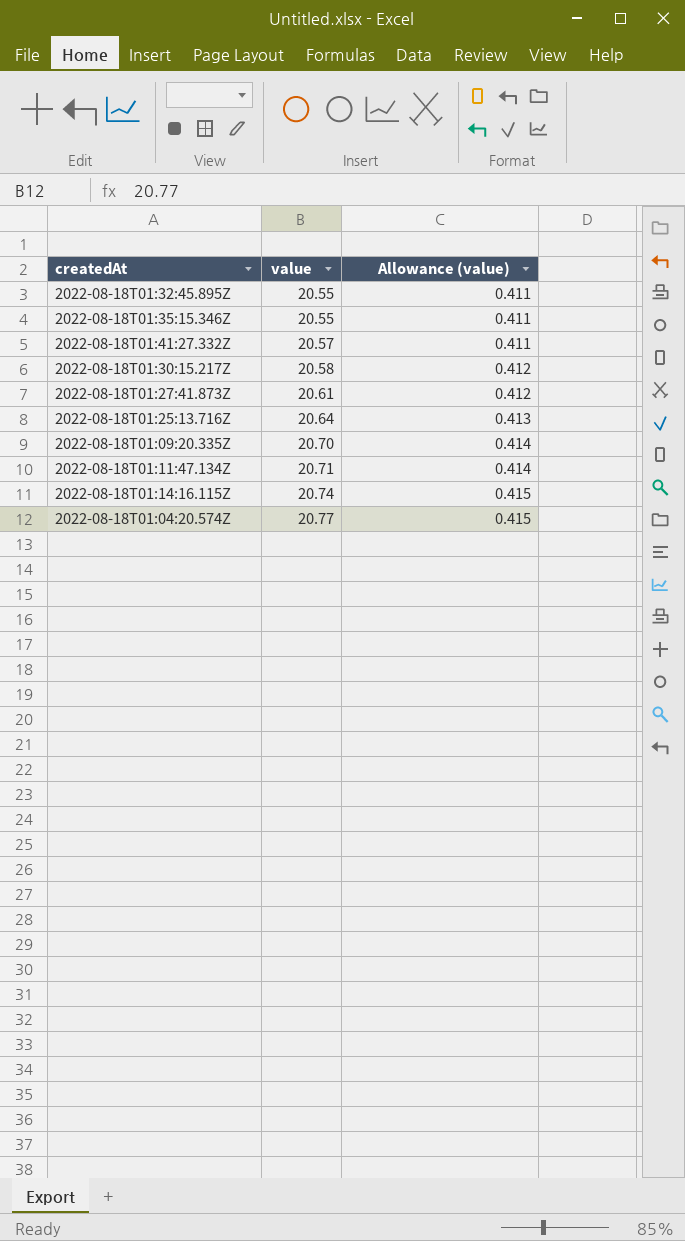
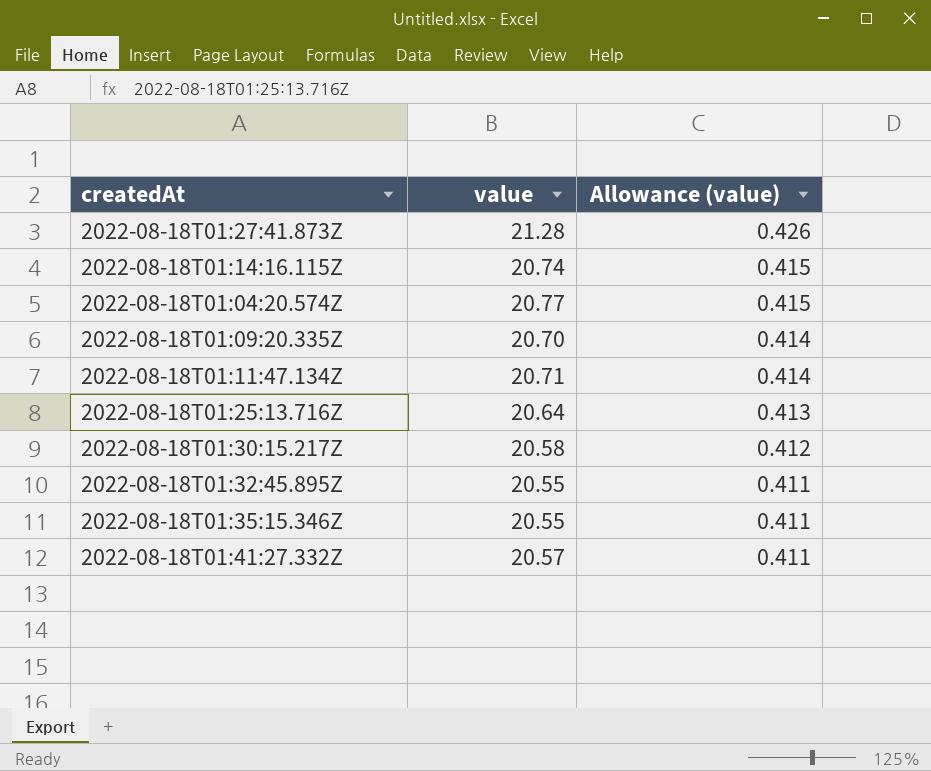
row order: value ascending -> Allowance (value) descending
2022-08-18T01:27:41.873Z | value: 20.61 -> 21.28
2022-08-18T01:27:41.873Z | Allowance (value): 0.412 -> 0.426

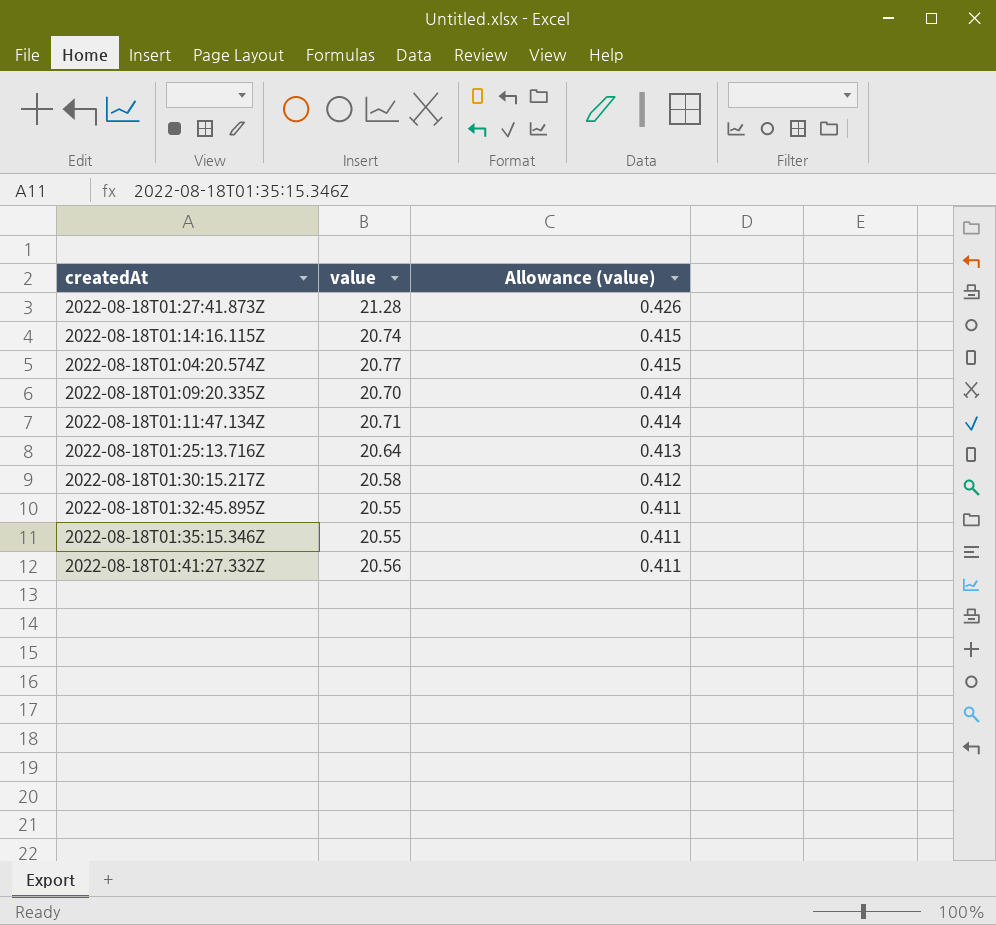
2022-08-18T01:41:27.332Z | value: 20.57 -> 20.56

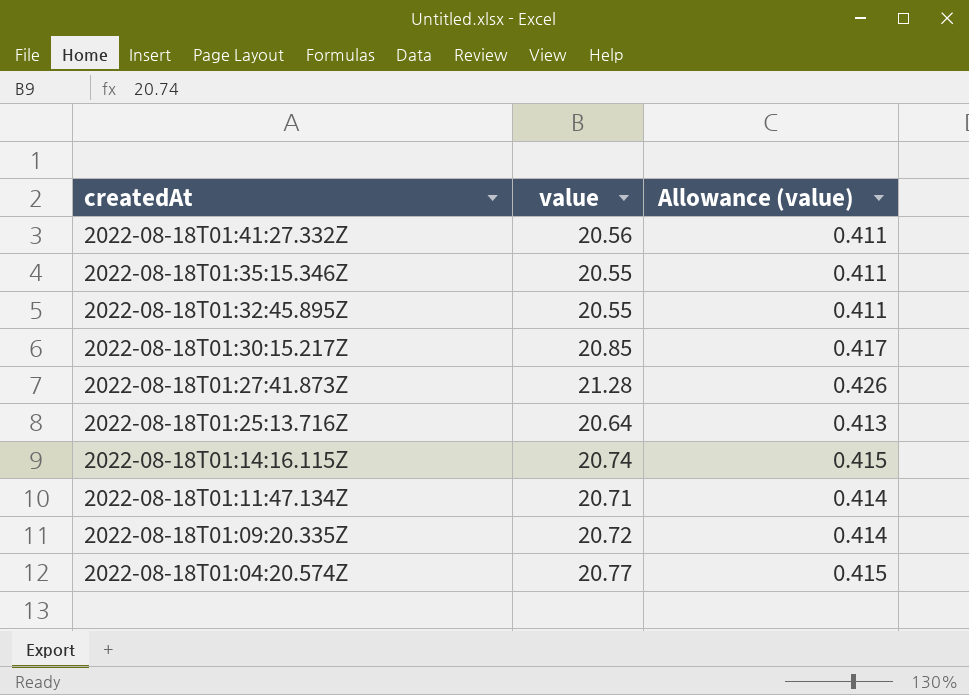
row order: Allowance (value) descending -> createdAt descending
2022-08-18T01:30:15.217Z | value: 20.58 -> 20.85
2022-08-18T01:30:15.217Z | Allowance (value): 0.412 -> 0.417
2022-08-18T01:09:20.335Z | value: 20.70 -> 20.72

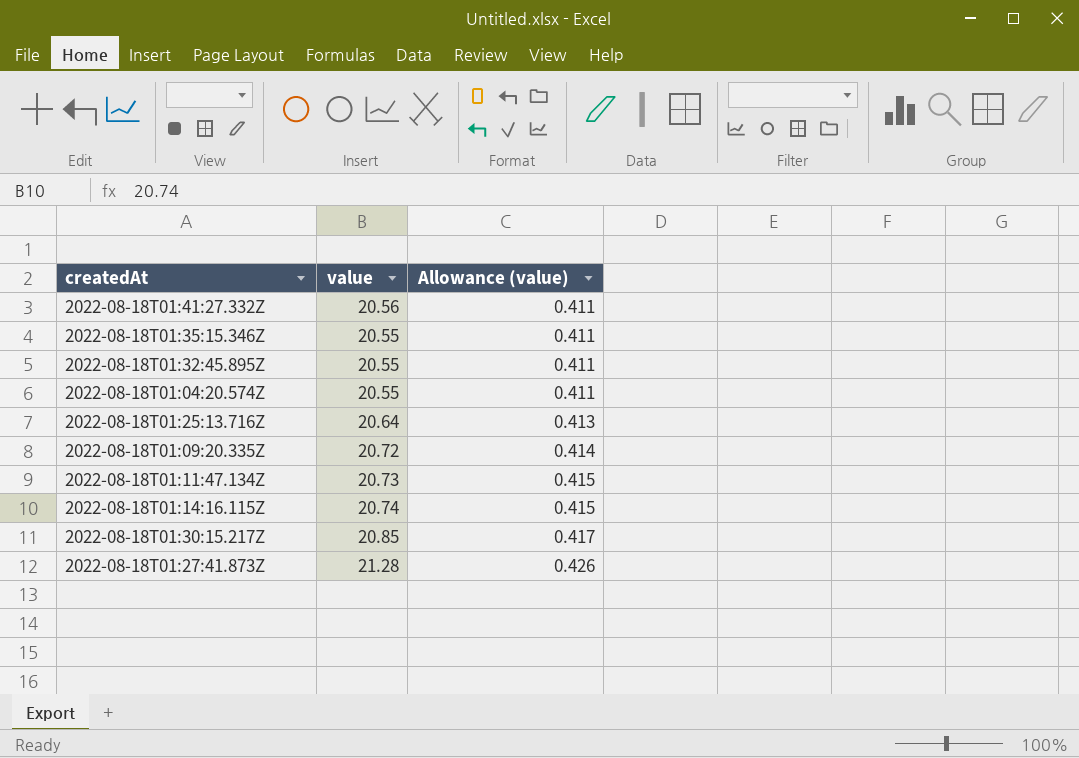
row order: createdAt descending -> Allowance (value) ascending
2022-08-18T01:04:20.574Z | value: 20.77 -> 20.55
2022-08-18T01:04:20.574Z | Allowance (value): 0.415 -> 0.411
2022-08-18T01:11:47.134Z | value: 20.71 -> 20.73
2022-08-18T01:11:47.134Z | Allowance (value): 0.414 -> 0.415

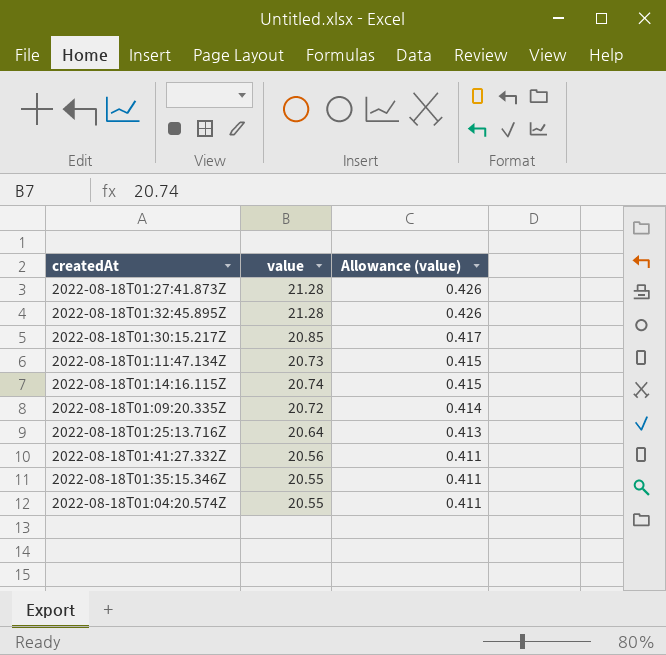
row order: Allowance (value) ascending -> Allowance (value) descending
2022-08-18T01:32:45.895Z | value: 20.55 -> 21.28
2022-08-18T01:32:45.895Z | Allowance (value): 0.411 -> 0.426

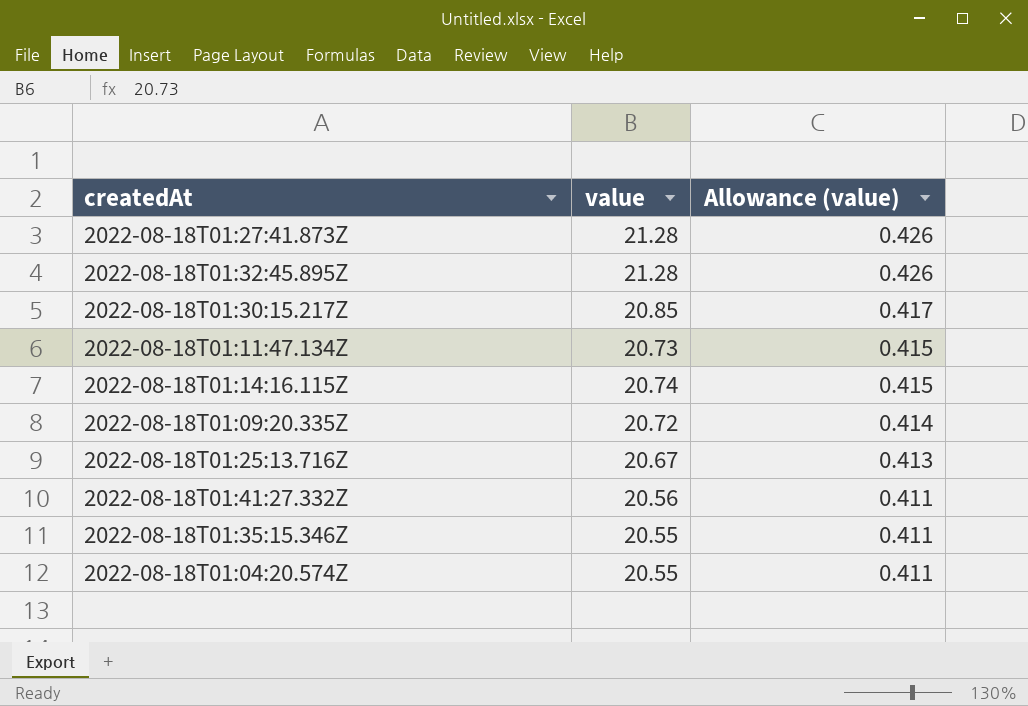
2022-08-18T01:25:13.716Z | value: 20.64 -> 20.67

